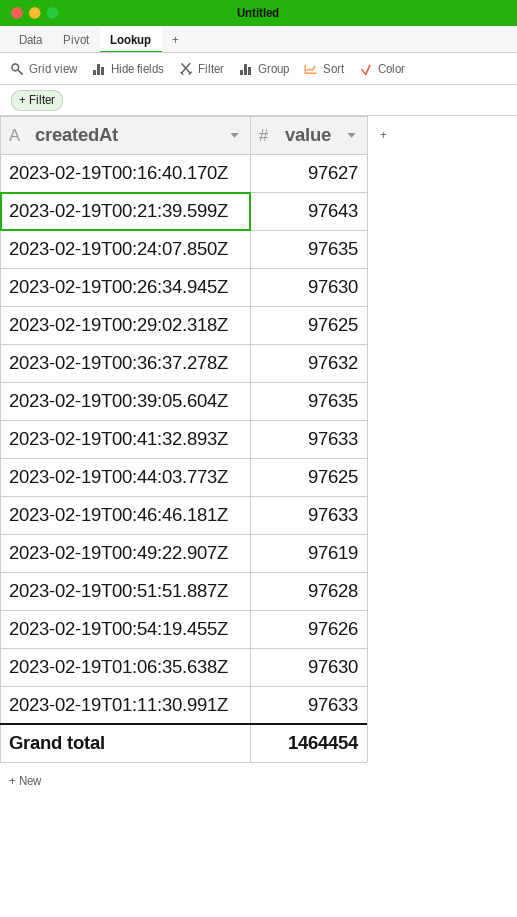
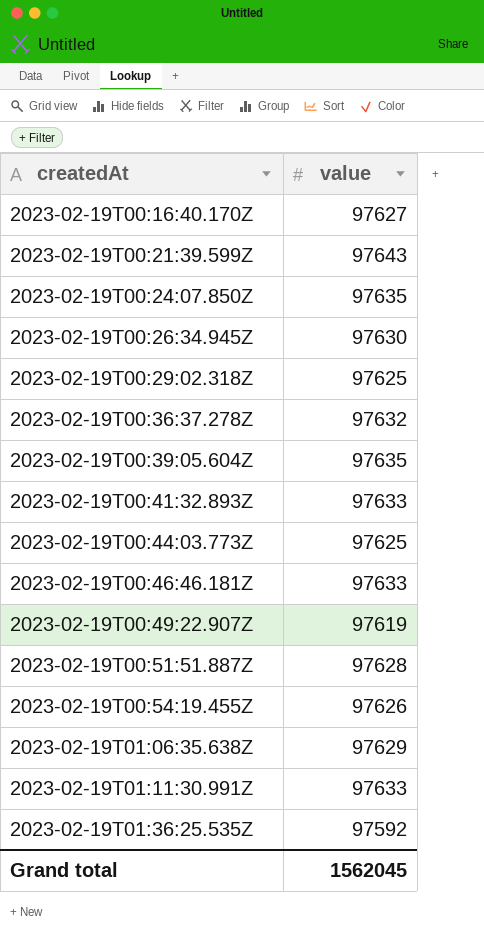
2023-02-19T01:06:35.638Z | value: 97630 -> 97629
row 2023-02-19T01:36:25.535Z: none -> 97592
Grand total | value: 1464454 -> 1562045

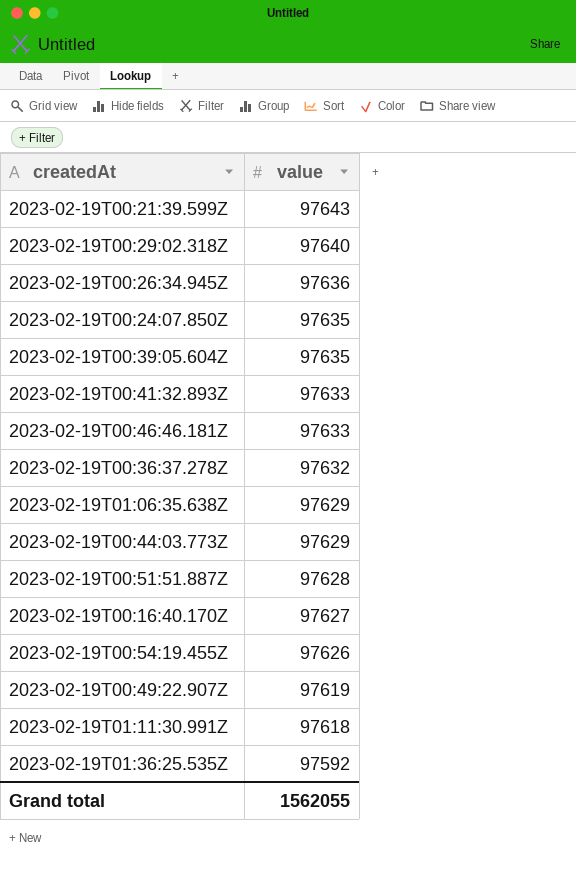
row order: createdAt ascending -> value descending
2023-02-19T00:29:02.318Z | value: 97625 -> 97640
2023-02-19T00:26:34.945Z | value: 97630 -> 97636
2023-02-19T00:44:03.773Z | value: 97625 -> 97629
2023-02-19T01:11:30.991Z | value: 97633 -> 97618
Grand total | value: 1562045 -> 1562055

